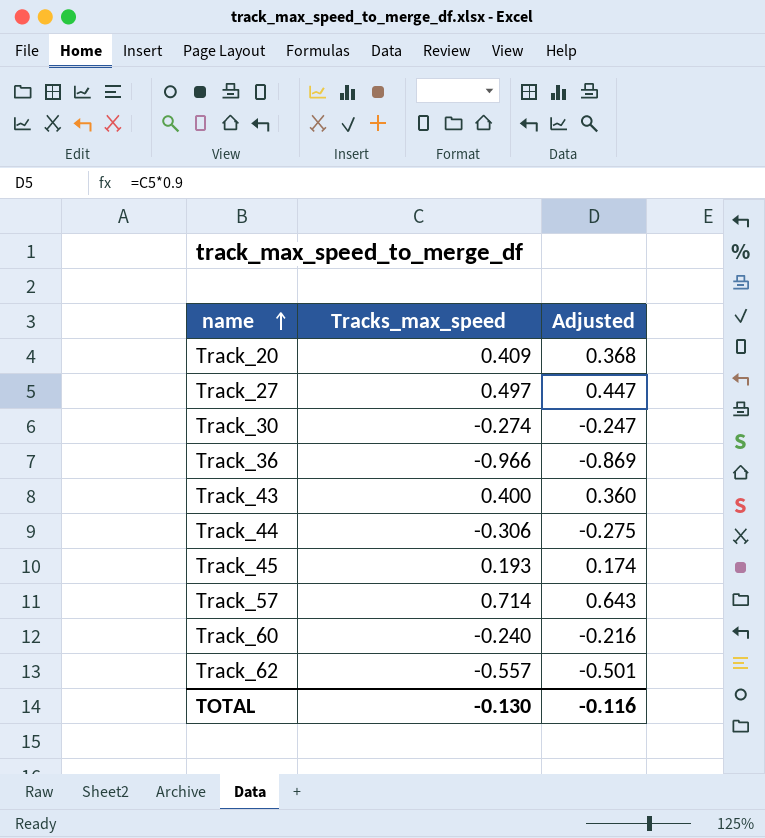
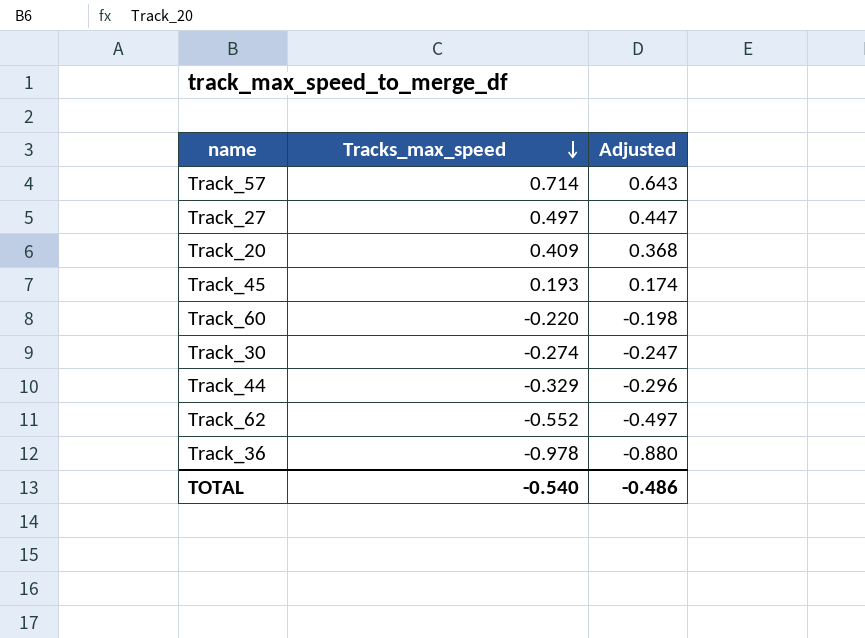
row order: name ascending -> Tracks_max_speed descending
row Track_43: 0.400 | 0.360 -> none
Track_60 | Tracks_max_speed: -0.240 -> -0.220
Track_60 | Adjusted: -0.216 -> -0.198
Track_44 | Tracks_max_speed: -0.306 -> -0.329
Track_44 | Adjusted: -0.275 -> -0.296
Track_62 | Tracks_max_speed: -0.557 -> -0.552
Track_62 | Adjusted: -0.501 -> -0.497
Track_36 | Tracks_max_speed: -0.966 -> -0.978
Track_36 | Adjusted: -0.869 -> -0.880
TOTAL | Tracks_max_speed: -0.130 -> -0.540
TOTAL | Adjusted: -0.116 -> -0.486

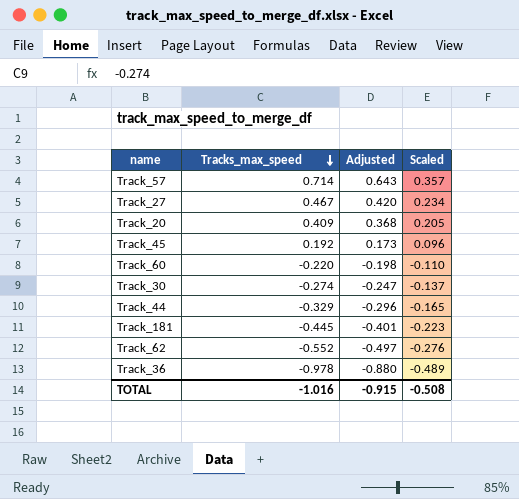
column Scaled | formula: none -> [Tracks_max_speed] * 0.5
Track_27 | Tracks_max_speed: 0.497 -> 0.467
Track_27 | Adjusted: 0.447 -> 0.420
Track_45 | Tracks_max_speed: 0.193 -> 0.192
Track_45 | Adjusted: 0.174 -> 0.173
row Track_181: none -> -0.445 | -0.401 | -0.223
TOTAL | Tracks_max_speed: -0.540 -> -1.016
TOTAL | Adjusted: -0.486 -> -0.915

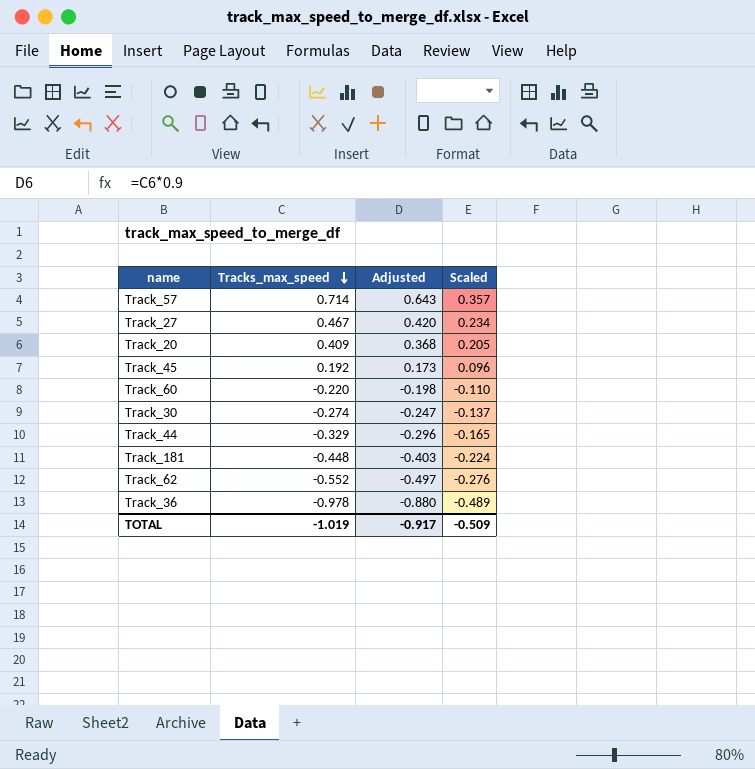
Track_181 | Tracks_max_speed: -0.445 -> -0.448
Track_181 | Adjusted: -0.401 -> -0.403
Track_181 | Scaled: -0.223 -> -0.224
TOTAL | Tracks_max_speed: -1.016 -> -1.019
TOTAL | Adjusted: -0.915 -> -0.917
TOTAL | Scaled: -0.508 -> -0.509

